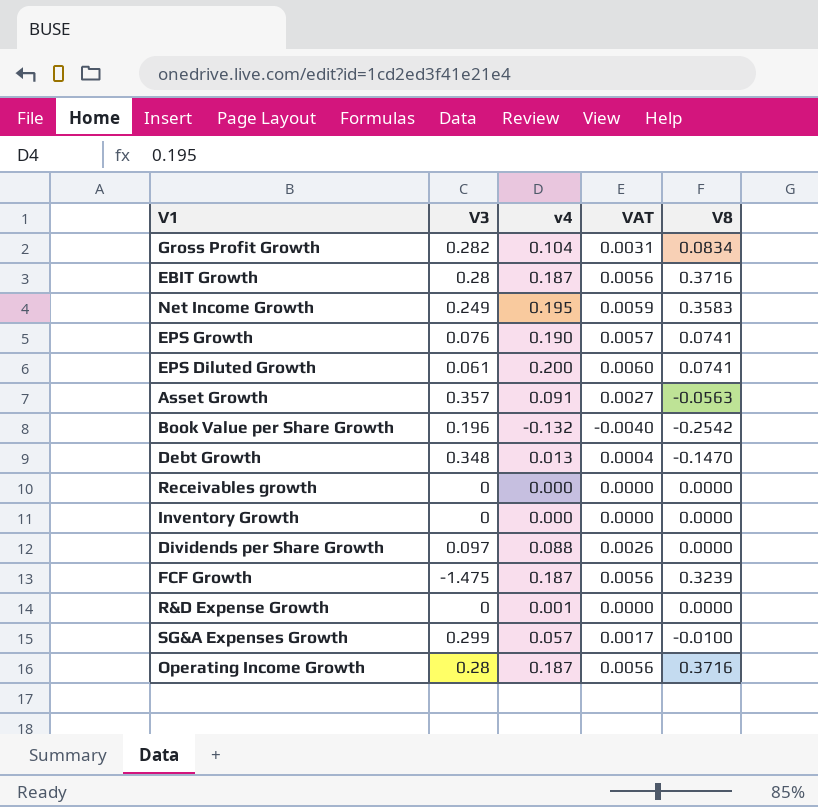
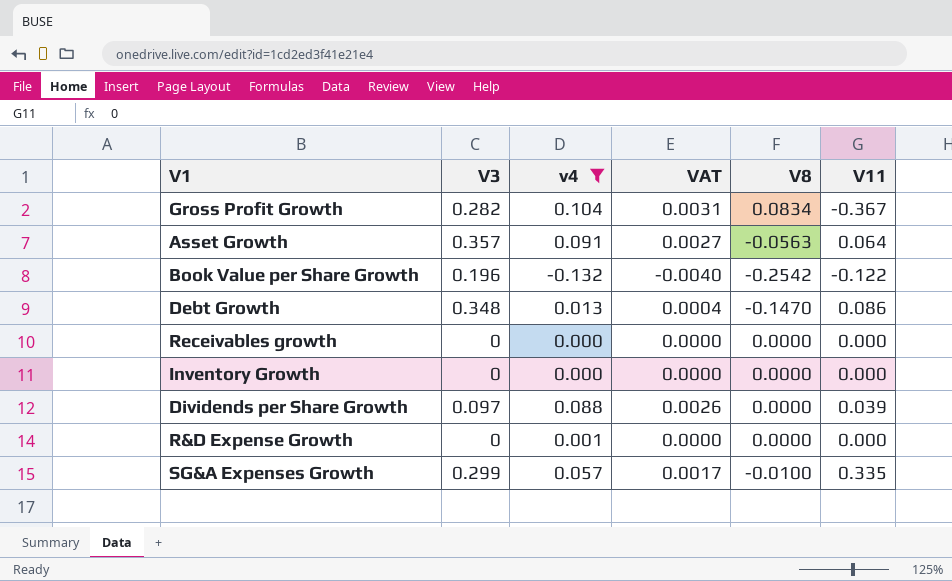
filter: none -> v4 <= 0.104
column V11 | position: none -> 6

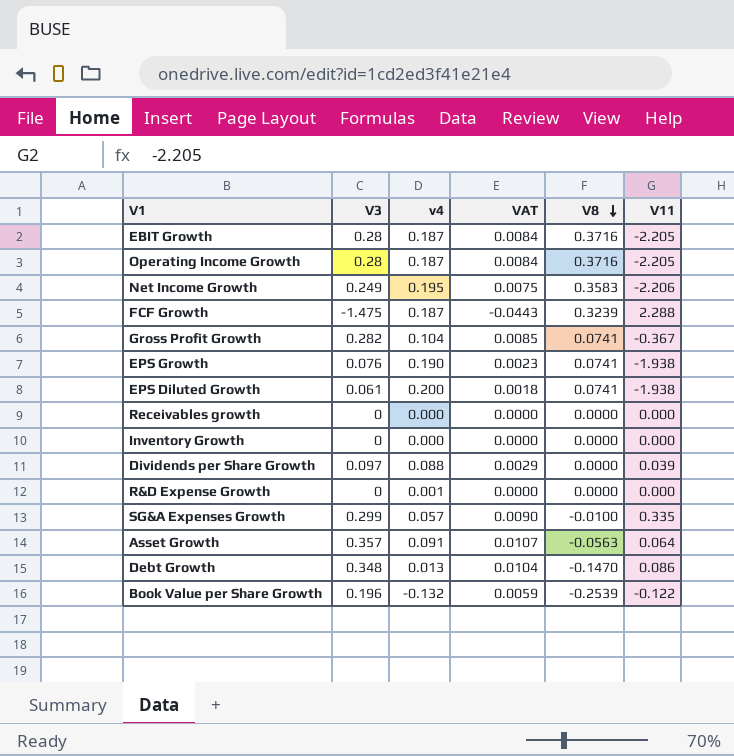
filter: v4 <= 0.104 -> none
row order: none -> V8 descending
column VAT | formula: [v4] * 0.03 -> [V3] * 0.03
Gross Profit Growth | V8: 0.0834 -> 0.0741
Book Value per Share Growth | V8: -0.2542 -> -0.2539

